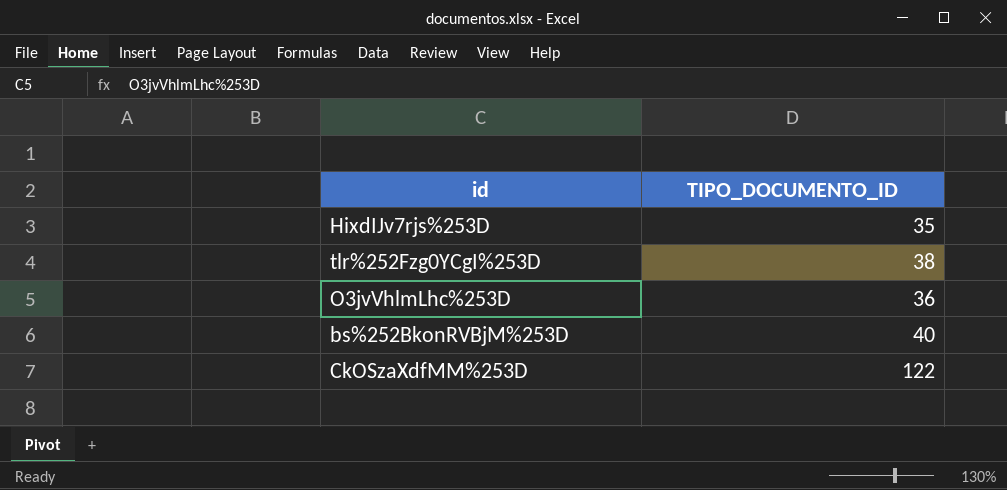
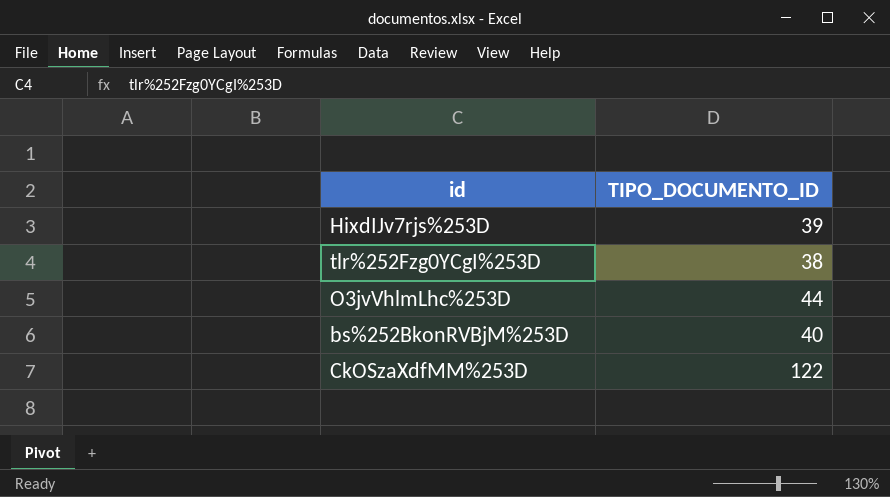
HixdIJv7rjs%253D | TIPO_DOCUMENTO_ID: 35 -> 39
O3jvVhlmLhc%253D | TIPO_DOCUMENTO_ID: 36 -> 44

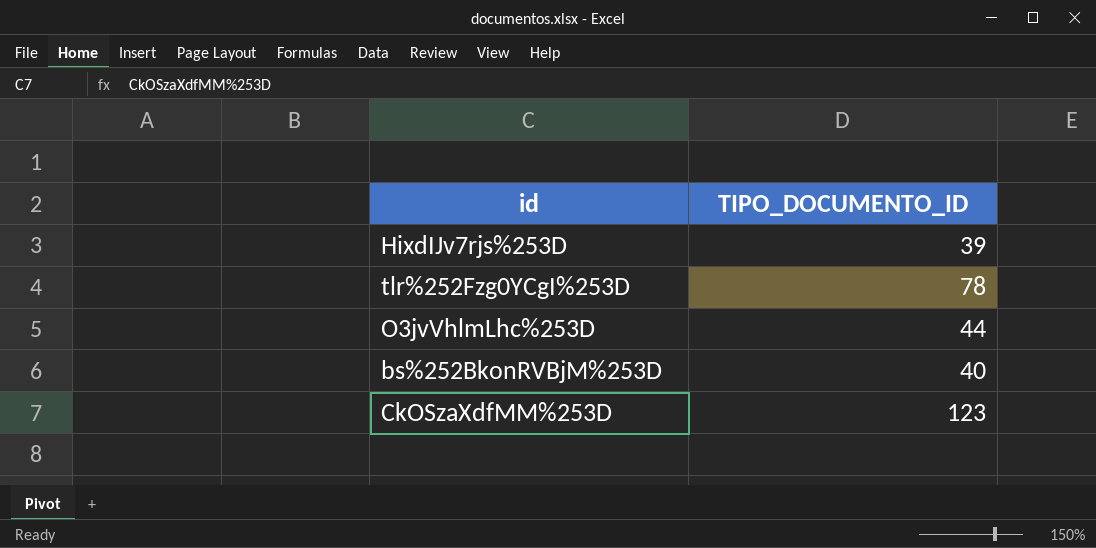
tlr%252Fzg0YCgI%253D | TIPO_DOCUMENTO_ID: 38 -> 78
CkOSzaXdfMM%253D | TIPO_DOCUMENTO_ID: 122 -> 123

